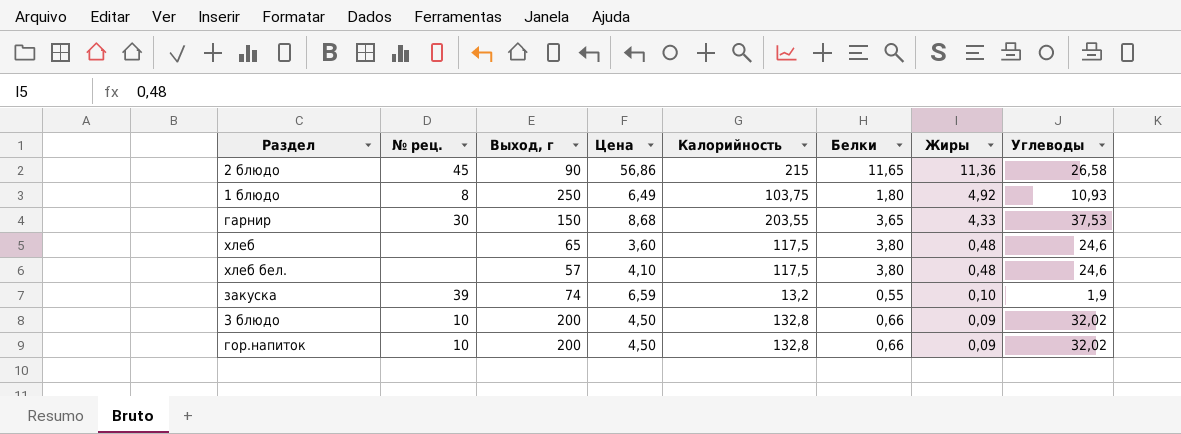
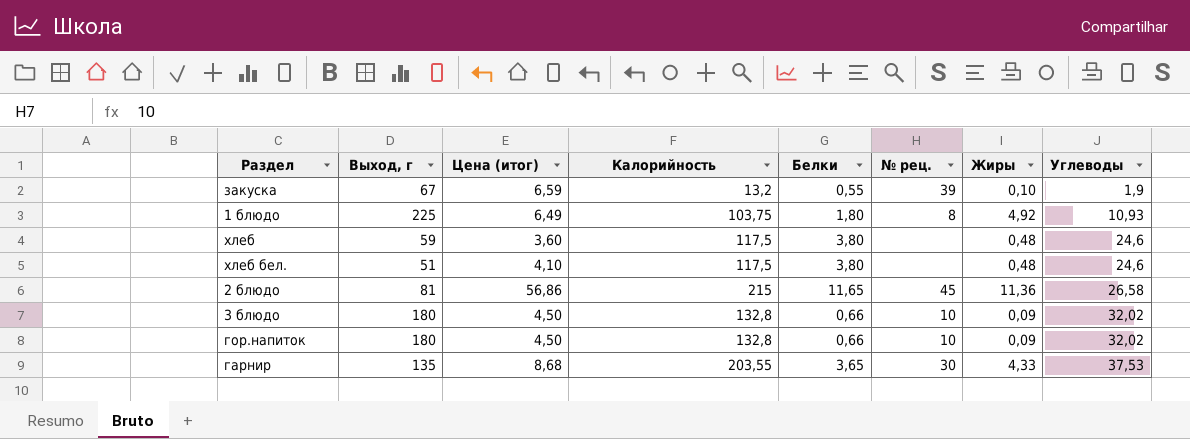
row order: Жиры descending -> Углеводы ascending
column name: Цена -> Цена (итог)
column № рец. | position: 2 -> 6
закуска | Выход, г: 74 -> 67
1 блюдо | Выход, г: 250 -> 225
хлеб | Выход, г: 65 -> 59
хлеб бел. | Выход, г: 57 -> 51
2 блюдо | Выход, г: 90 -> 81
3 блюдо | Выход, г: 200 -> 180
гор.напиток | Выход, г: 200 -> 180
гарнир | Выход, г: 150 -> 135

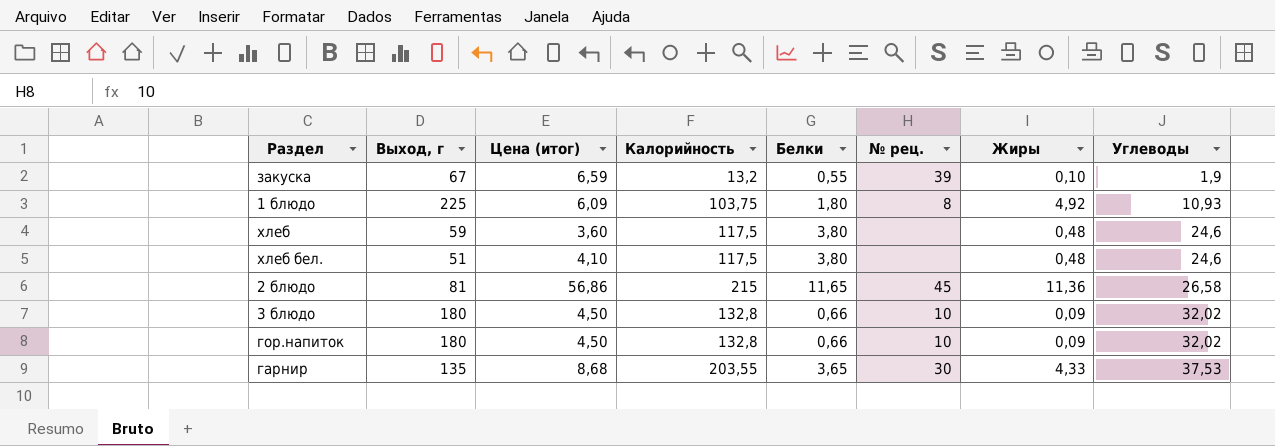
1 блюдо | Цена (итог): 6,49 -> 6,09

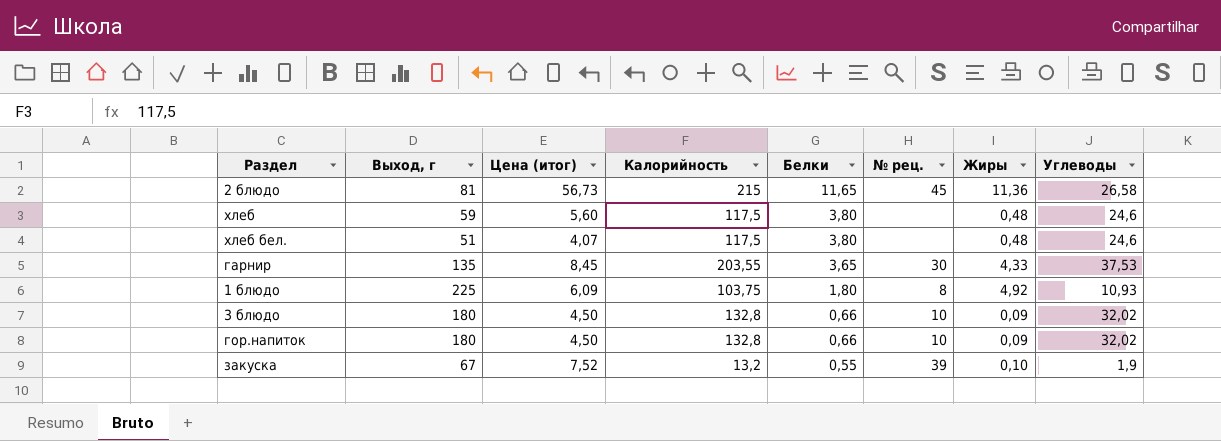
row order: Углеводы ascending -> Белки descending
2 блюдо | Цена (итог): 56,86 -> 56,73
хлеб | Цена (итог): 3,60 -> 5,60
хлеб бел. | Цена (итог): 4,10 -> 4,07
гарнир | Цена (итог): 8,68 -> 8,45
закуска | Цена (итог): 6,59 -> 7,52

